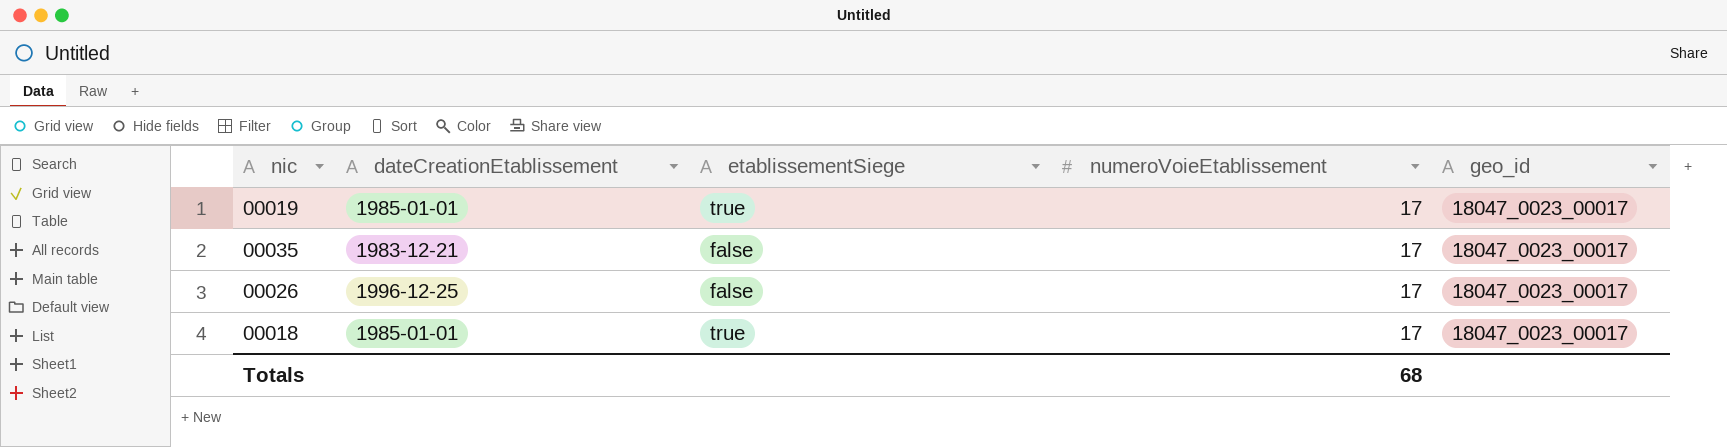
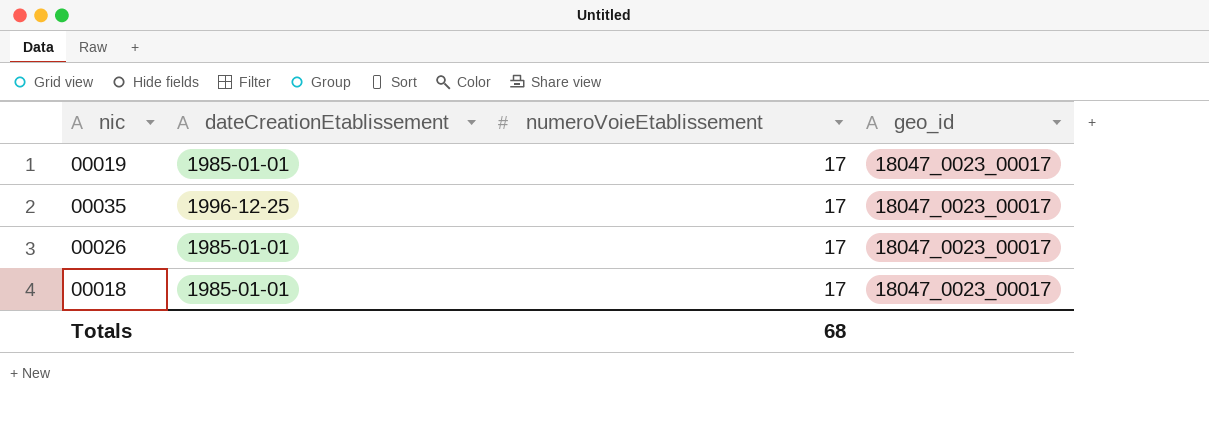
column etablissementSiege | position: 3 -> none
00035 | dateCreationEtablissement: 1983-12-21 -> 1996-12-25
00026 | dateCreationEtablissement: 1996-12-25 -> 1985-01-01

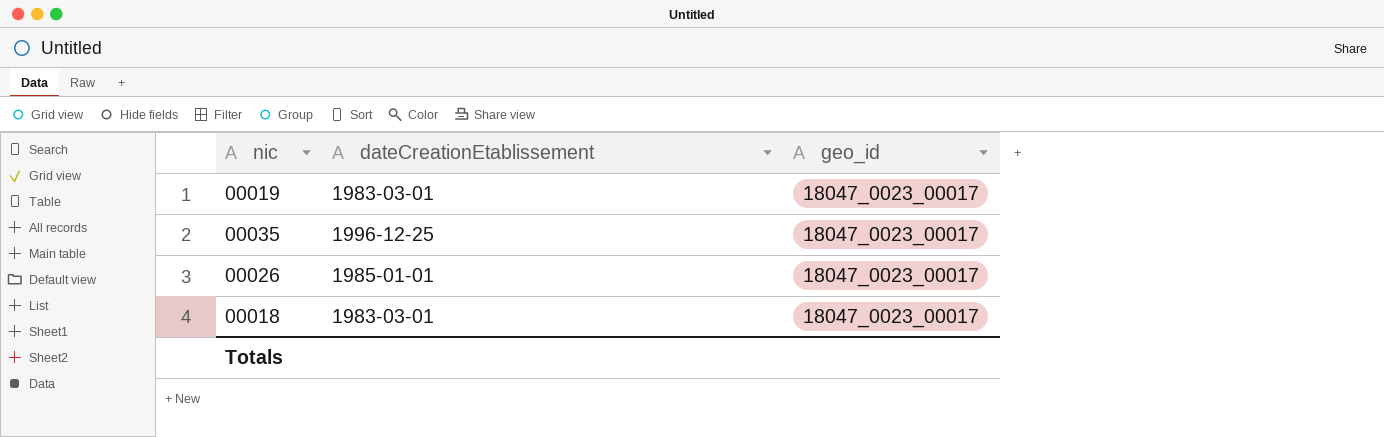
column numeroVoieEtablissement | position: 3 -> none
00019 | dateCreationEtablissement: 1985-01-01 -> 1983-03-01
00018 | dateCreationEtablissement: 1985-01-01 -> 1983-03-01

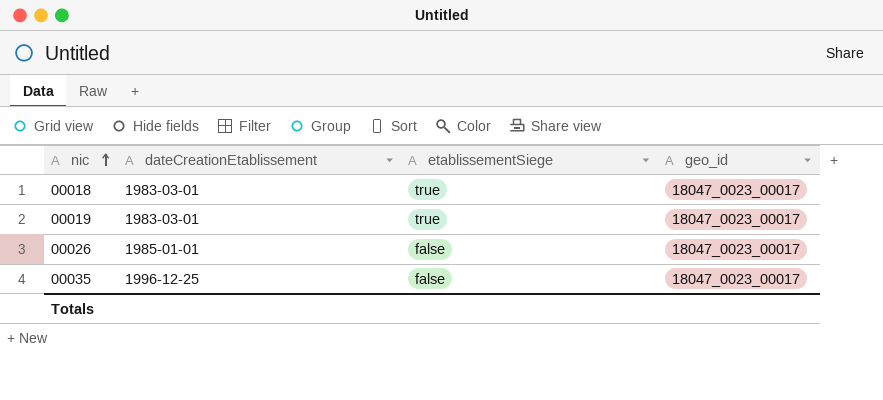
row order: none -> nic ascending
column etablissementSiege | position: none -> 3

